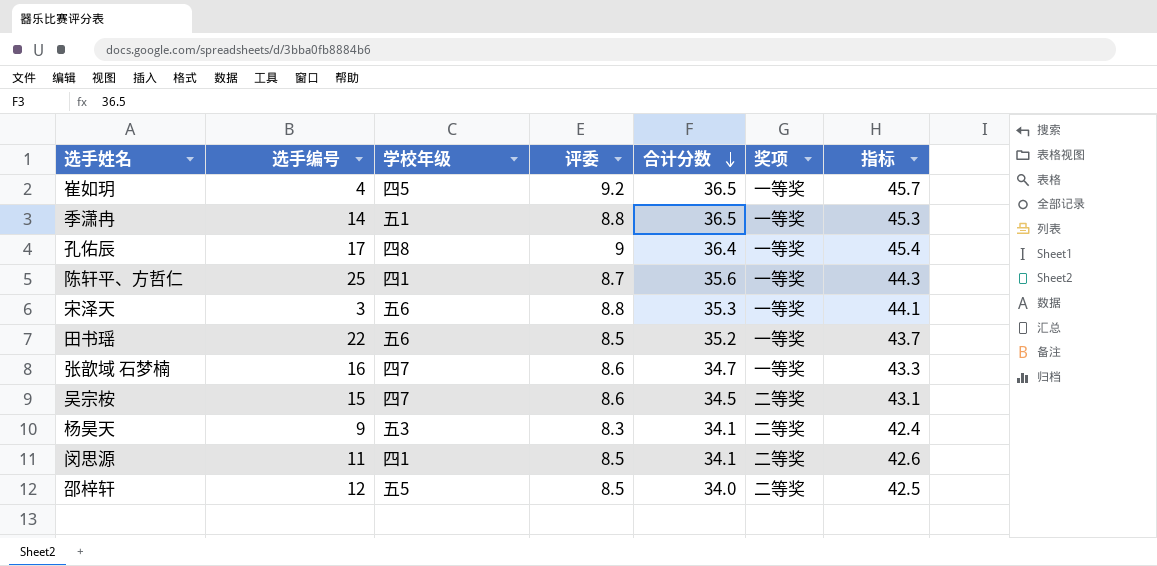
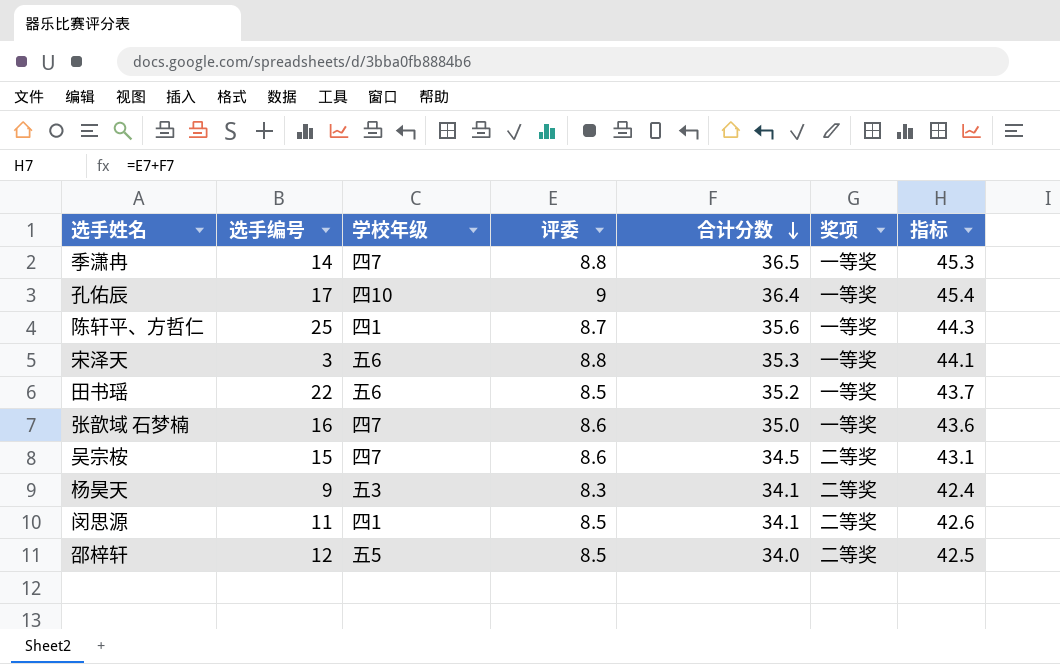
row 崔如玥: 4 | 四5 | 9.2 | 36.5 | 一等奖 | 45.7 -> none
季潇冉 | 学校年级: 五1 -> 四7
孔佑辰 | 学校年级: 四8 -> 四10
张歆域 石梦楠 | 合计分数: 34.7 -> 35.0
张歆域 石梦楠 | 指标: 43.3 -> 43.6

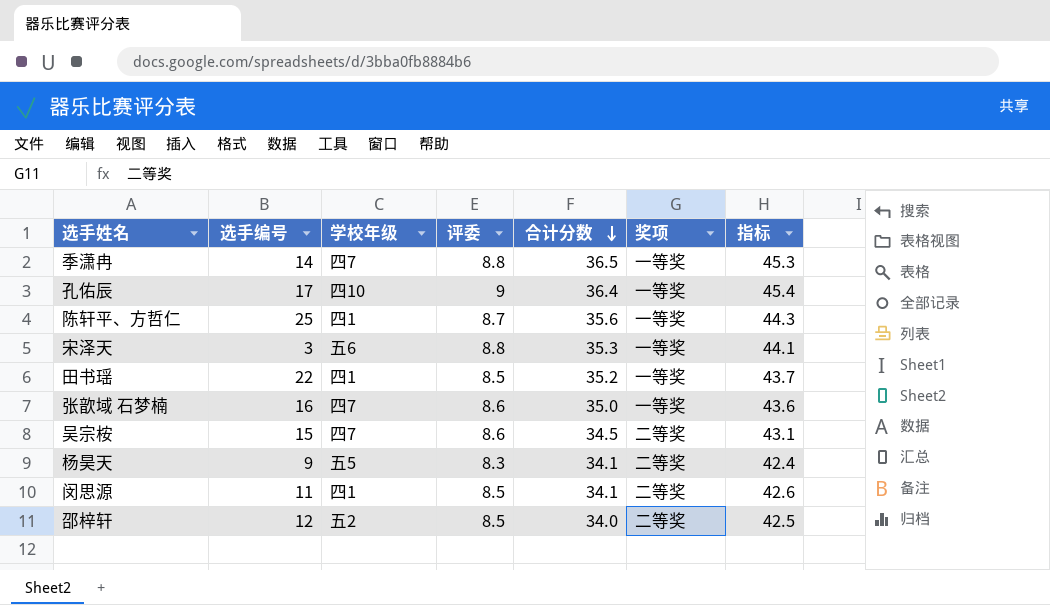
田书瑶 | 学校年级: 五6 -> 四1
杨昊天 | 学校年级: 五3 -> 五5
邵梓轩 | 学校年级: 五5 -> 五2

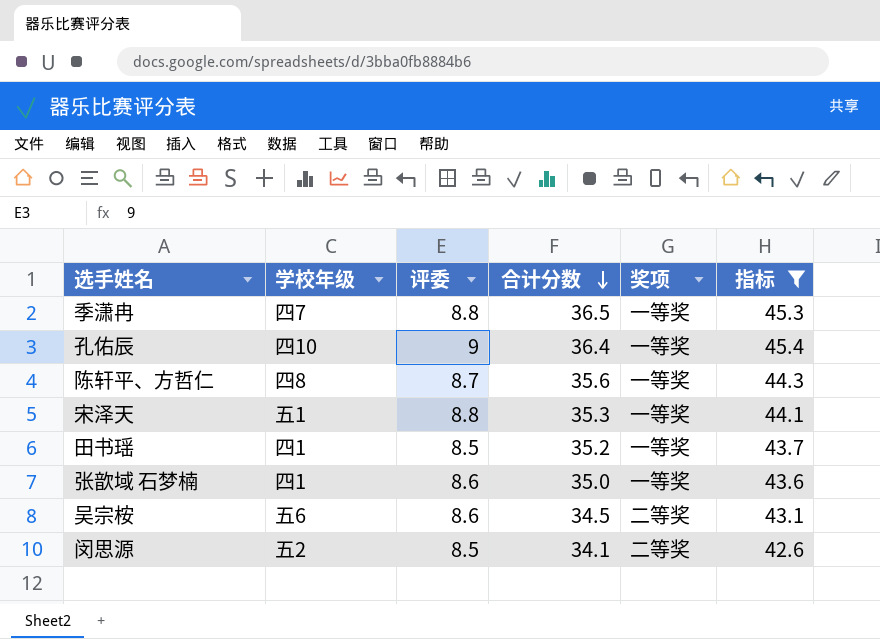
filter: none -> 指标 >= 42.6
column 选手编号 | position: 2 -> none
陈轩平、方哲仁 | 学校年级: 四1 -> 四8
宋泽天 | 学校年级: 五6 -> 五1
张歆域 石梦楠 | 学校年级: 四7 -> 四1
吴宗桉 | 学校年级: 四7 -> 五6
闵思源 | 学校年级: 四1 -> 五2

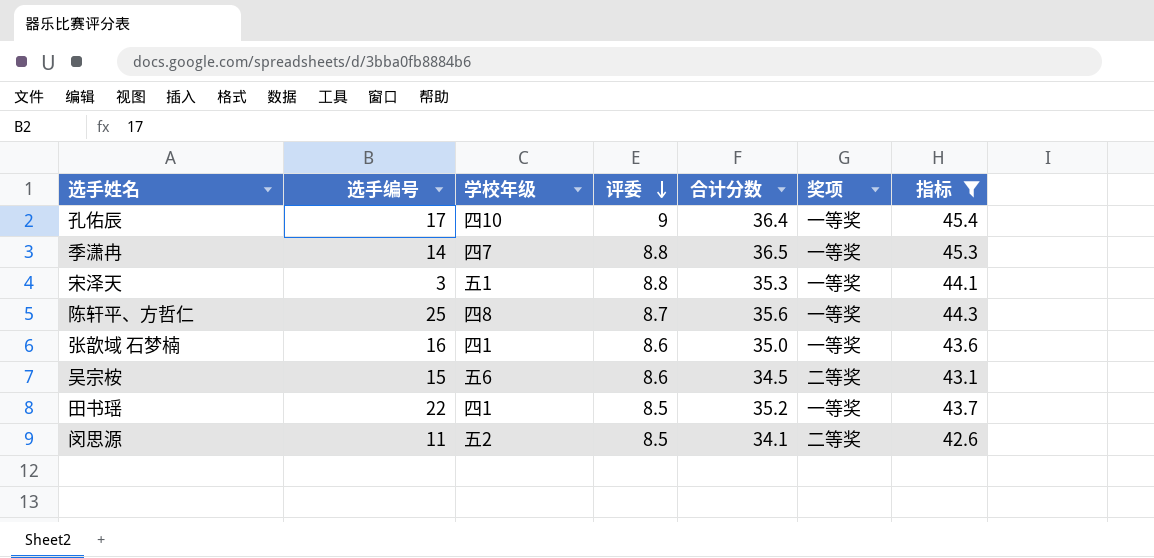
row order: 合计分数 descending -> 评委 descending
column 选手编号 | position: none -> 2

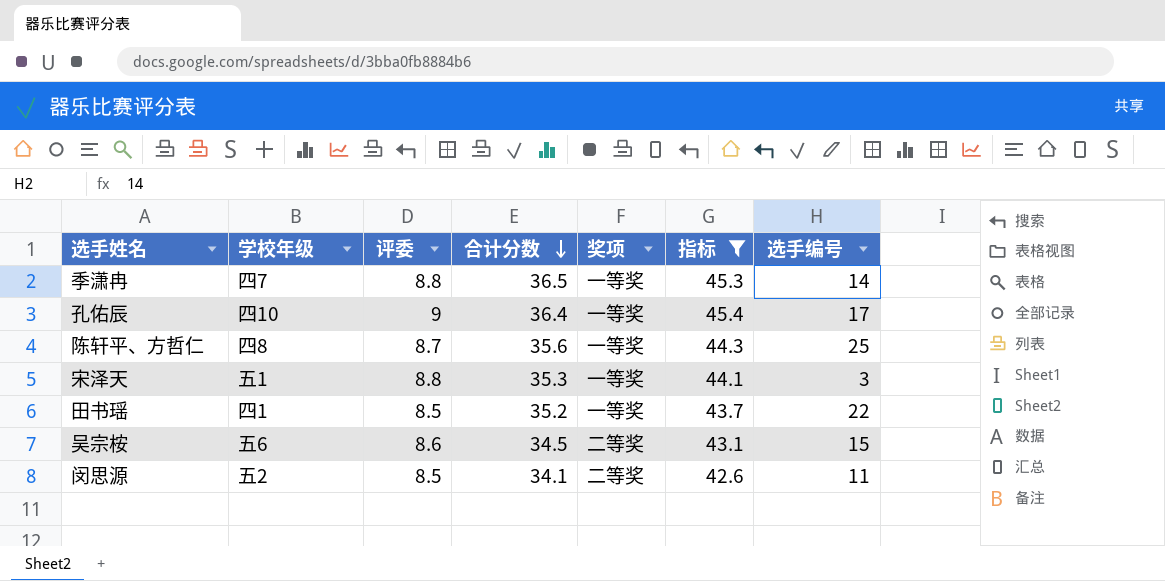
row order: 评委 descending -> 合计分数 descending
column 选手编号 | position: 2 -> 7
row 张歆域 石梦楠: 16 | 四1 | 8.6 | 35.0 | 一等奖 | 43.6 -> none

